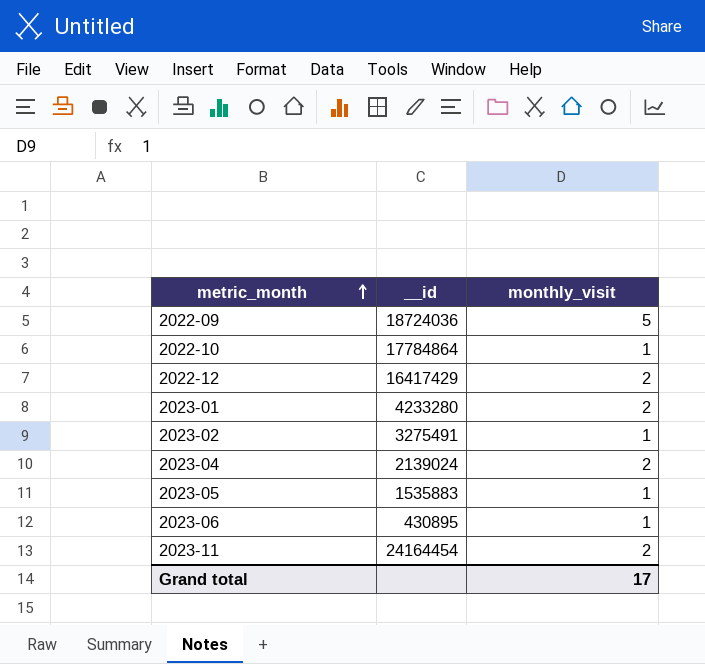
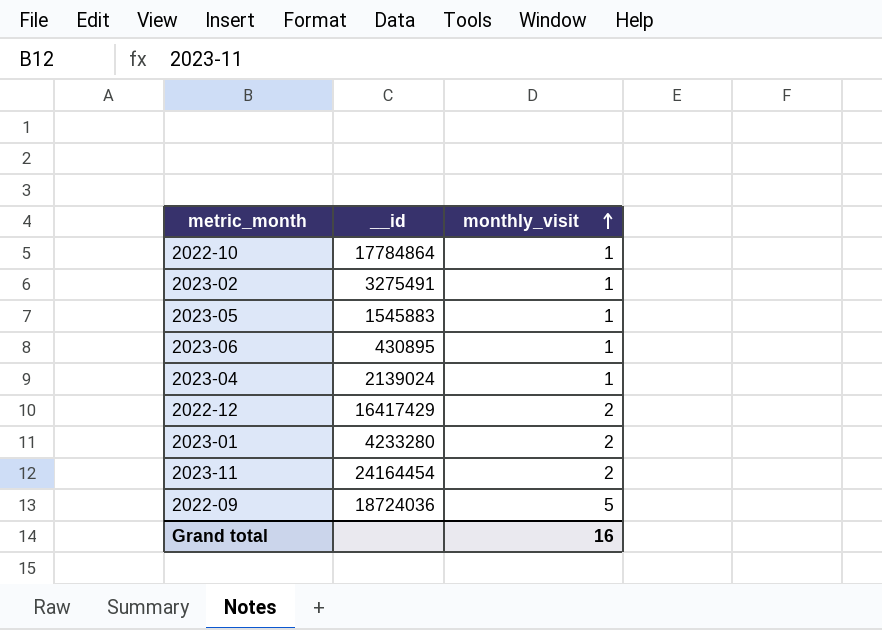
row order: metric_month ascending -> monthly_visit ascending
2023-05 | __id: 1535883 -> 1545883
2023-04 | monthly_visit: 2 -> 1
Grand total | monthly_visit: 17 -> 16

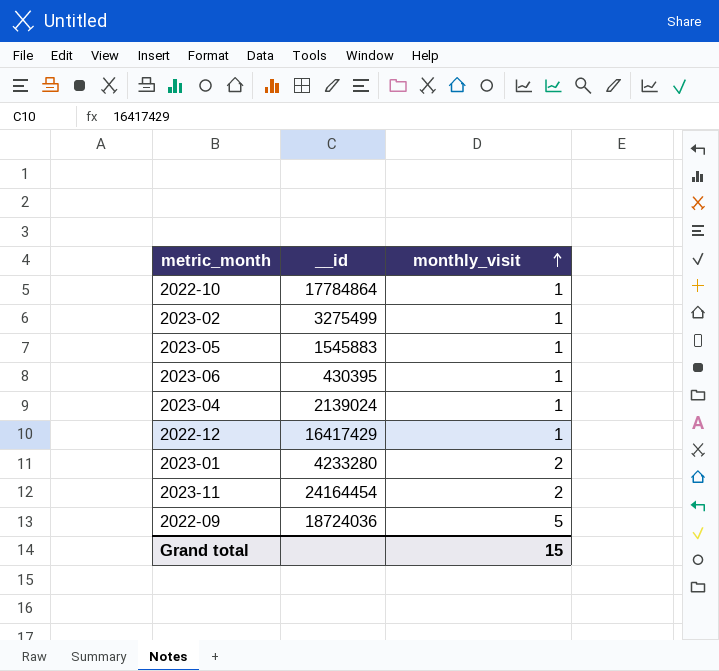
2023-02 | __id: 3275491 -> 3275499
2023-06 | __id: 430895 -> 430395
2022-12 | monthly_visit: 2 -> 1
Grand total | monthly_visit: 16 -> 15

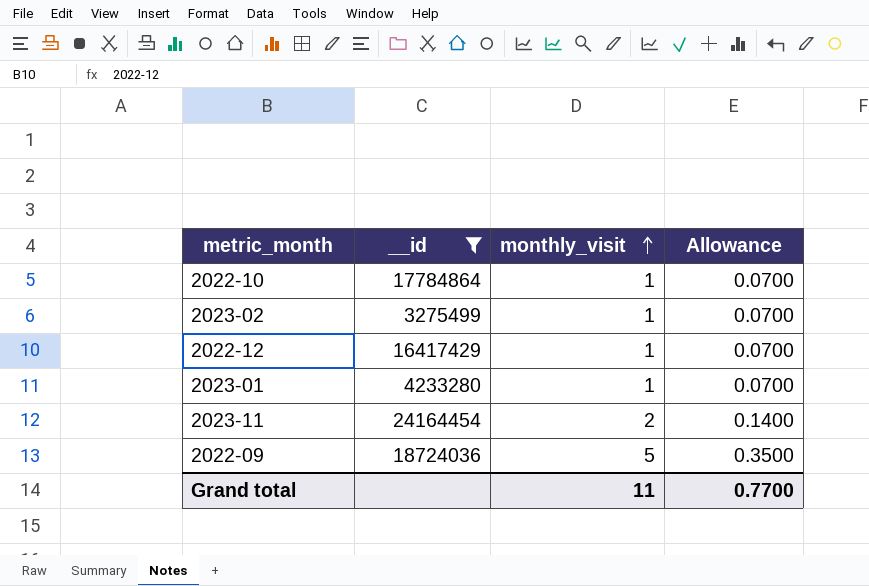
filter: none -> __id >= 3275499
column Allowance | formula: none -> [monthly_visit] * 0.07
2023-01 | monthly_visit: 2 -> 1
Grand total | monthly_visit: 15 -> 11

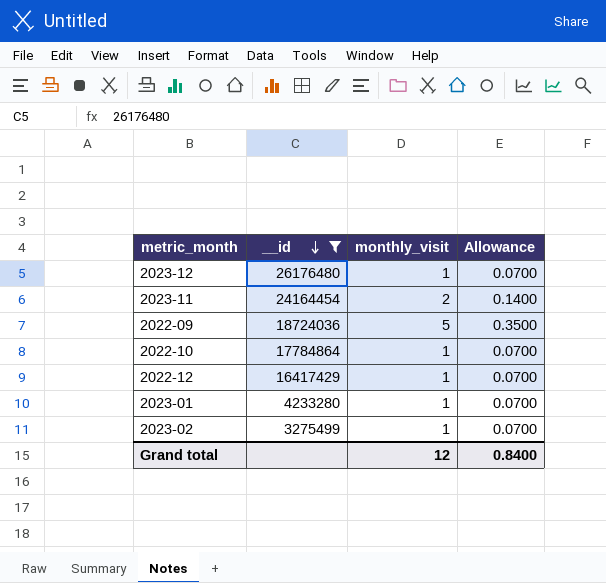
row order: monthly_visit ascending -> __id descending
row 2023-12: none -> 26176480 | 1 | 0.0700
Grand total | monthly_visit: 11 -> 12
Grand total | Allowance: 0.7700 -> 0.8400

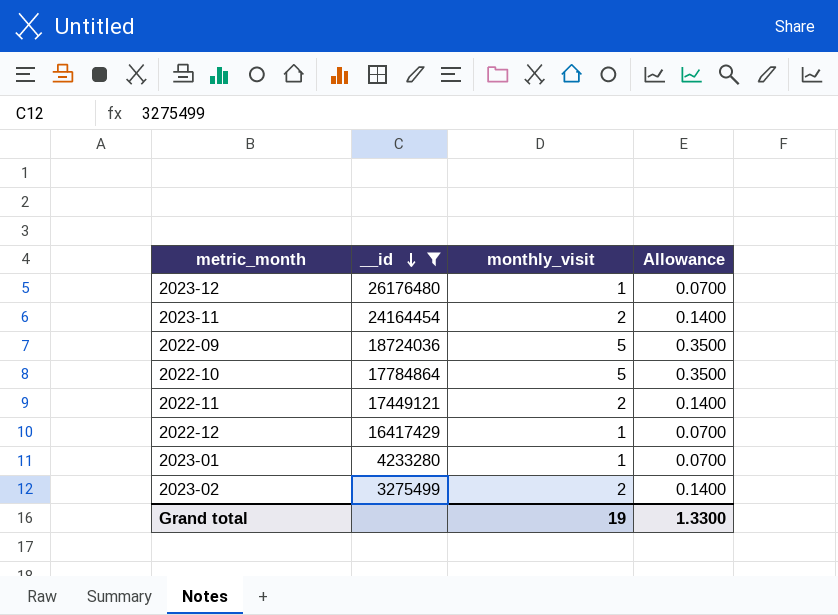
2022-10 | monthly_visit: 1 -> 5
2022-10 | Allowance: 0.0700 -> 0.3500
row 2022-11: none -> 17449121 | 2 | 0.1400
2023-02 | monthly_visit: 1 -> 2
2023-02 | Allowance: 0.0700 -> 0.1400
Grand total | monthly_visit: 12 -> 19
Grand total | Allowance: 0.8400 -> 1.3300

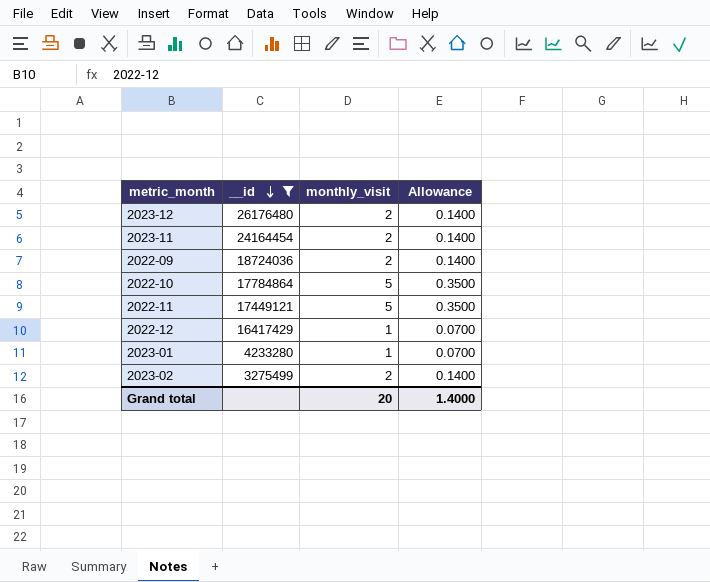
2023-12 | monthly_visit: 1 -> 2
2023-12 | Allowance: 0.0700 -> 0.1400
2022-09 | monthly_visit: 5 -> 2
2022-09 | Allowance: 0.3500 -> 0.1400
2022-11 | monthly_visit: 2 -> 5
2022-11 | Allowance: 0.1400 -> 0.3500
Grand total | monthly_visit: 19 -> 20
Grand total | Allowance: 1.3300 -> 1.4000

